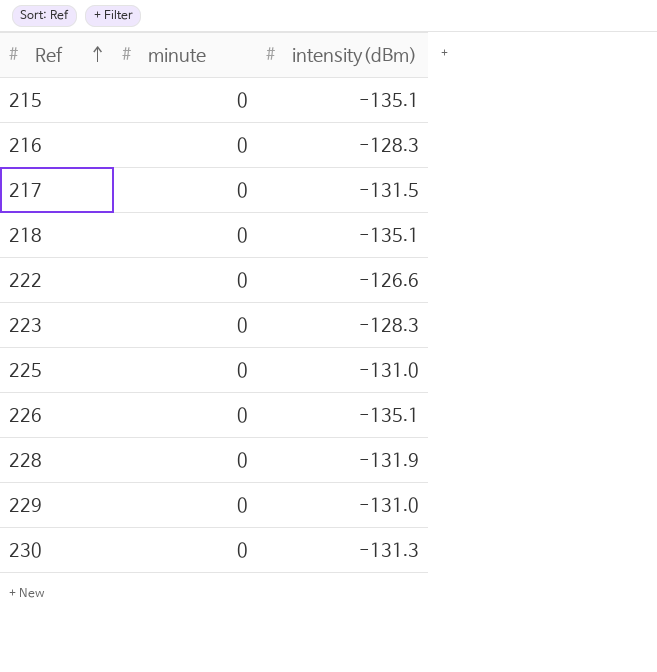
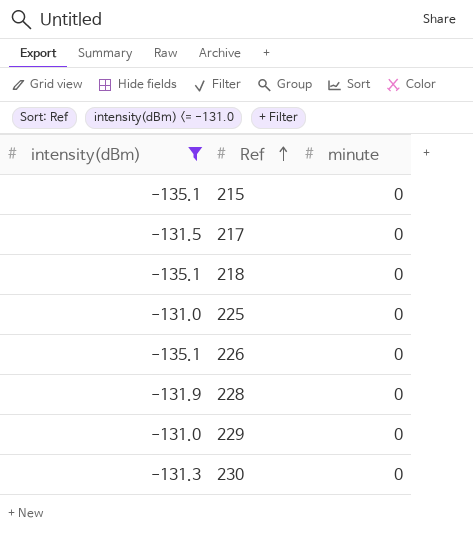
filter: none -> intensity(dBm) <= -131.0
column intensity(dBm) | position: 3 -> 1

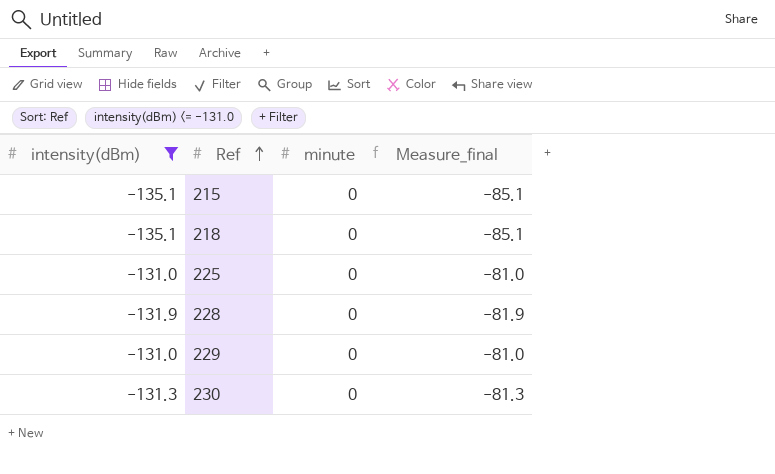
column Measure_final | formula: none -> [intensity(dBm)] + 50
row 217: -131.5 | 0 -> none
row 226: -135.1 | 0 -> none

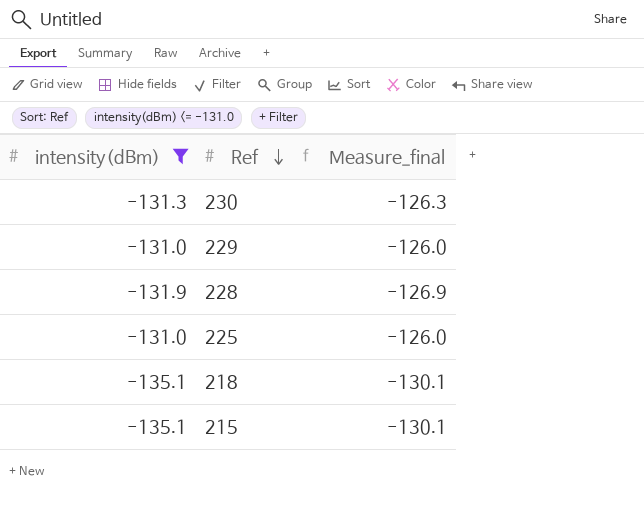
row order: Ref ascending -> Ref descending
column minute | position: 3 -> none
column Measure_final | formula: [intensity(dBm)] + 50 -> [intensity(dBm)] + 5

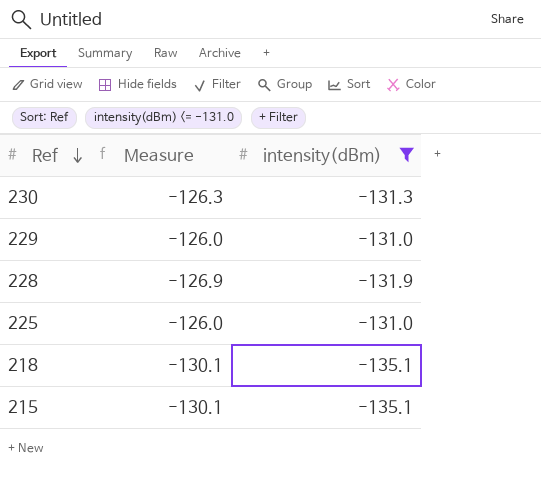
column name: Measure_final -> Measure
column intensity(dBm) | position: 1 -> 3

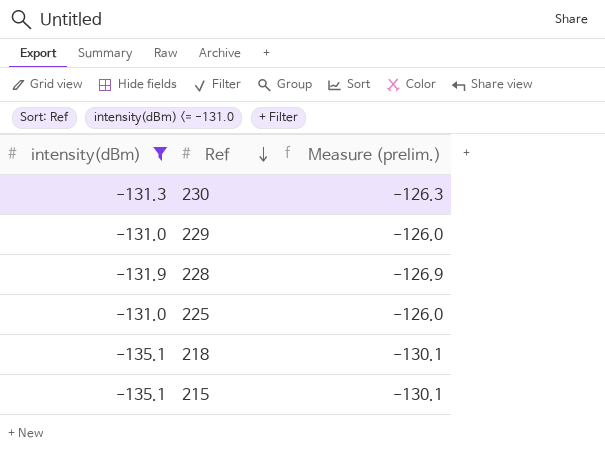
column intensity(dBm) | position: 3 -> 1
column name: Measure -> Measure (prelim.)

